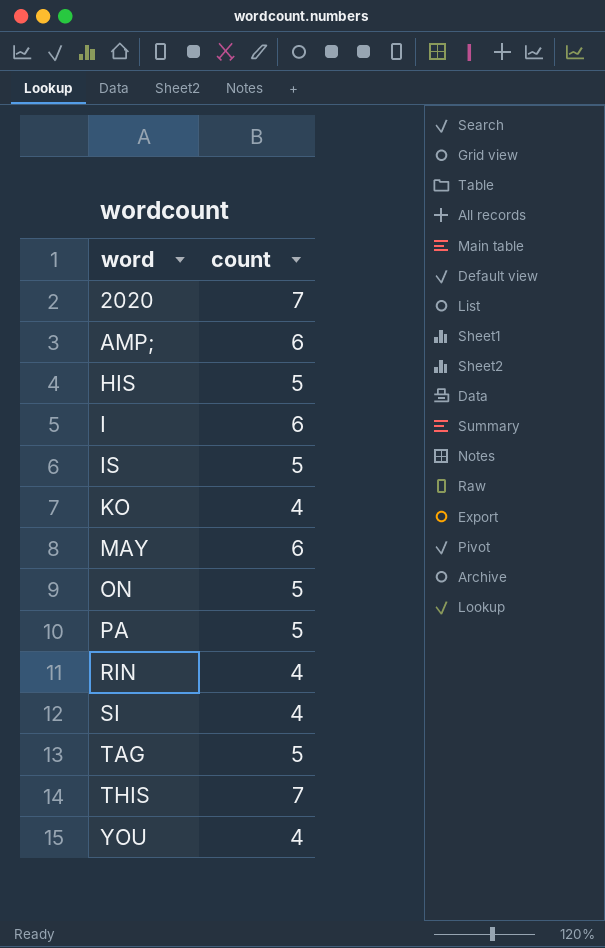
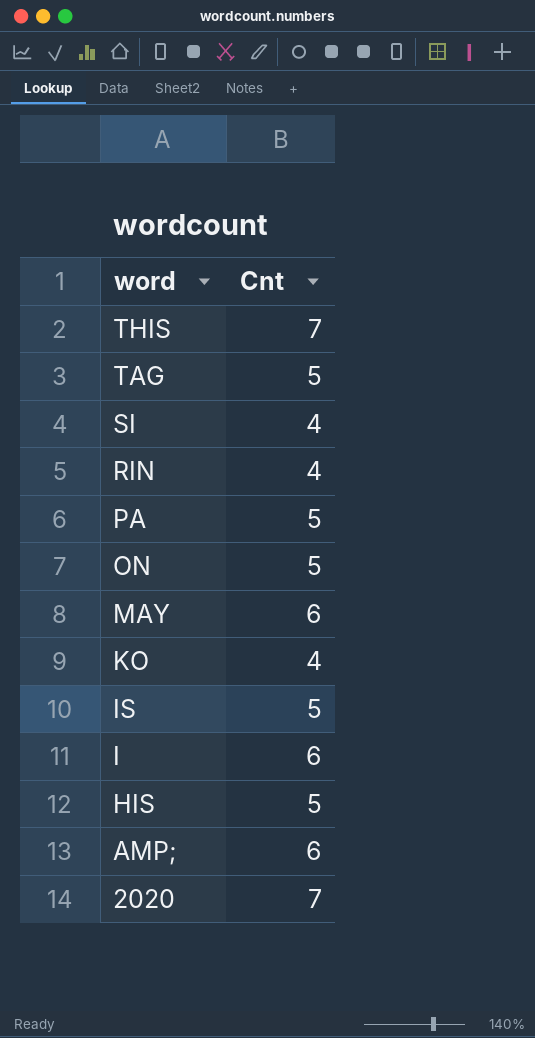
row order: word ascending -> word descending
column name: count -> Cnt
row YOU: 4 -> none

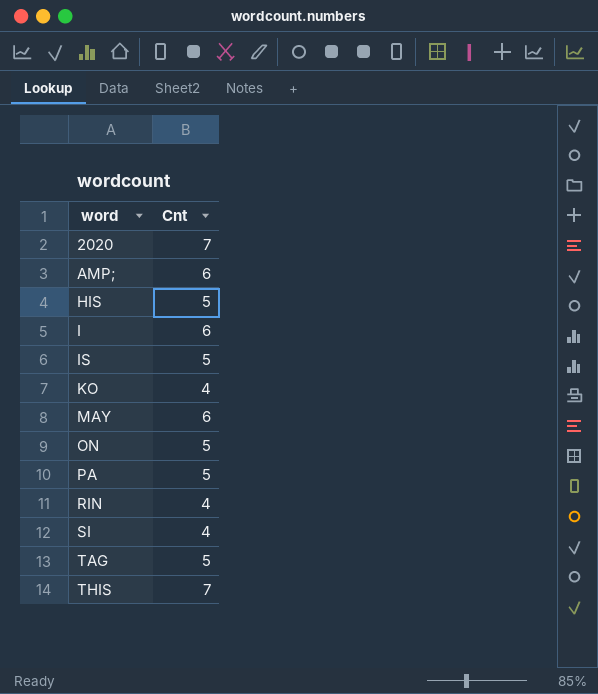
row order: word descending -> word ascending

